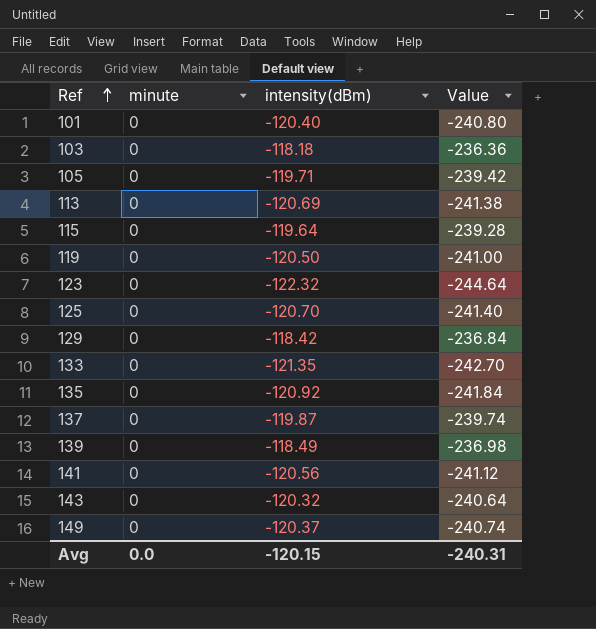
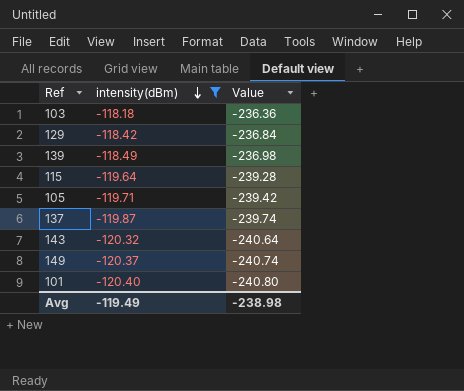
filter: none -> intensity(dBm) >= -120.40
row order: Ref ascending -> intensity(dBm) descending
column minute | position: 2 -> none
Avg | intensity(dBm): -120.15 -> -119.49
Avg | Value: -240.31 -> -238.98

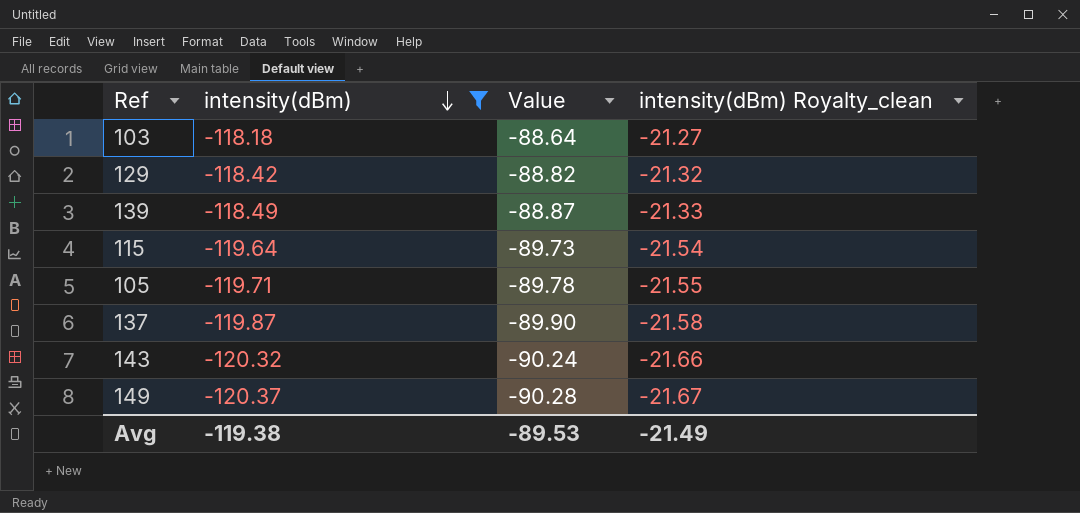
column Value | formula: [intensity(dBm)] * 2 -> [intensity(dBm)] * 0.75
column intensity(dBm) Royalty_clean | formula: none -> [intensity(dBm)] * 0.18
row 101: -120.40 | -240.80 -> none
Avg | intensity(dBm): -119.49 -> -119.38
Avg | Value: -238.98 -> -89.53

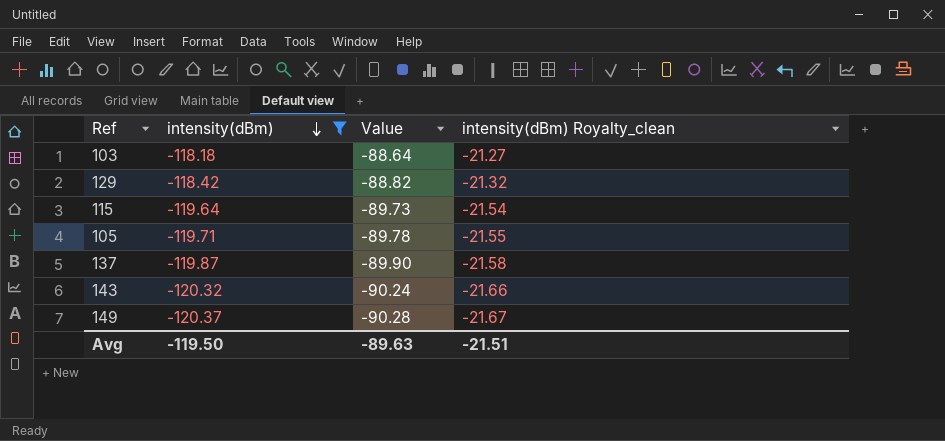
row 139: -118.49 | -88.87 | -21.33 -> none
Avg | intensity(dBm): -119.38 -> -119.50
Avg | Value: -89.53 -> -89.63
Avg | intensity(dBm) Royalty_clean: -21.49 -> -21.51

